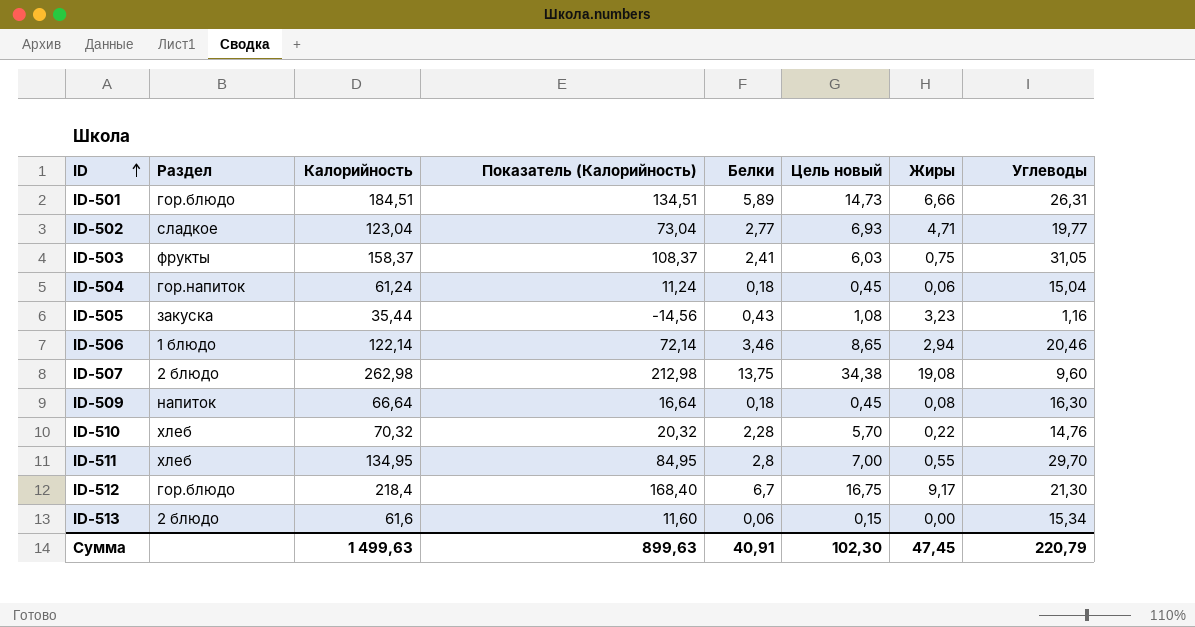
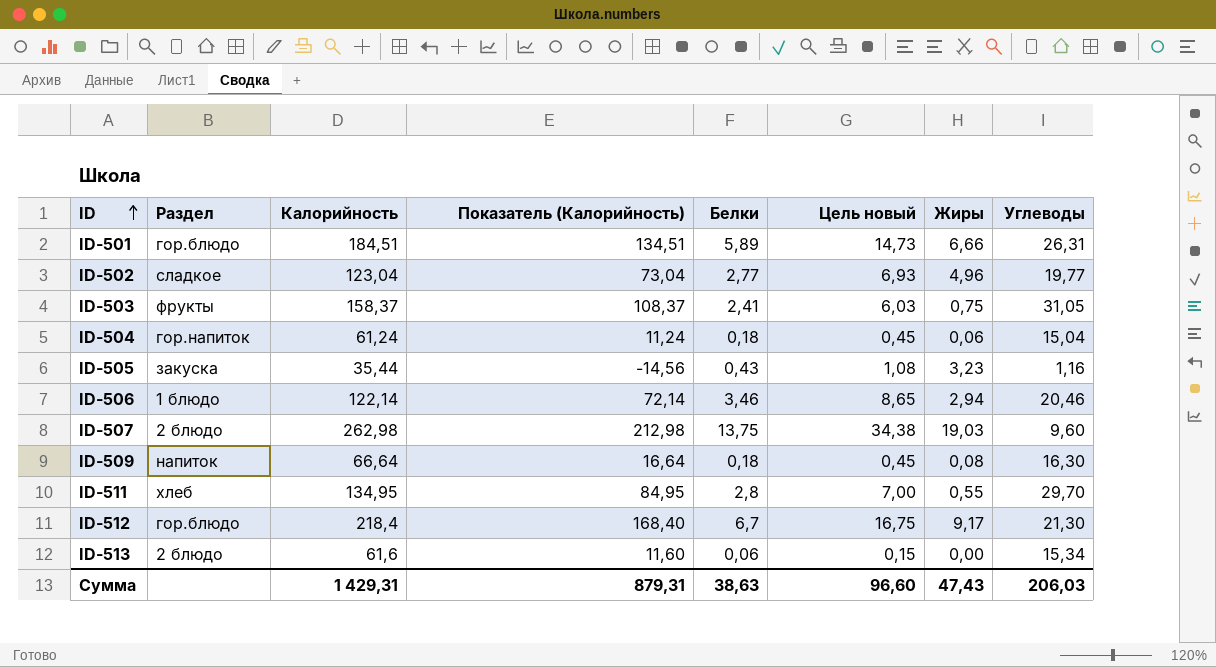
row ID-510: хлеб | 70,32 | 20,32 | 2,28 | 5,70 | 0,22 | 14,76 -> none
ID-502 | Жиры: 4,71 -> 4,96
ID-507 | Жиры: 19,08 -> 19,03
Сумма | Калорийность: 1 499,63 -> 1 429,31
Сумма | Показатель (Калорийность): 899,63 -> 879,31
Сумма | Белки: 40,91 -> 38,63
Сумма | Цель новый: 102,30 -> 96,60
Сумма | Жиры: 47,45 -> 47,43
Сумма | Углеводы: 220,79 -> 206,03

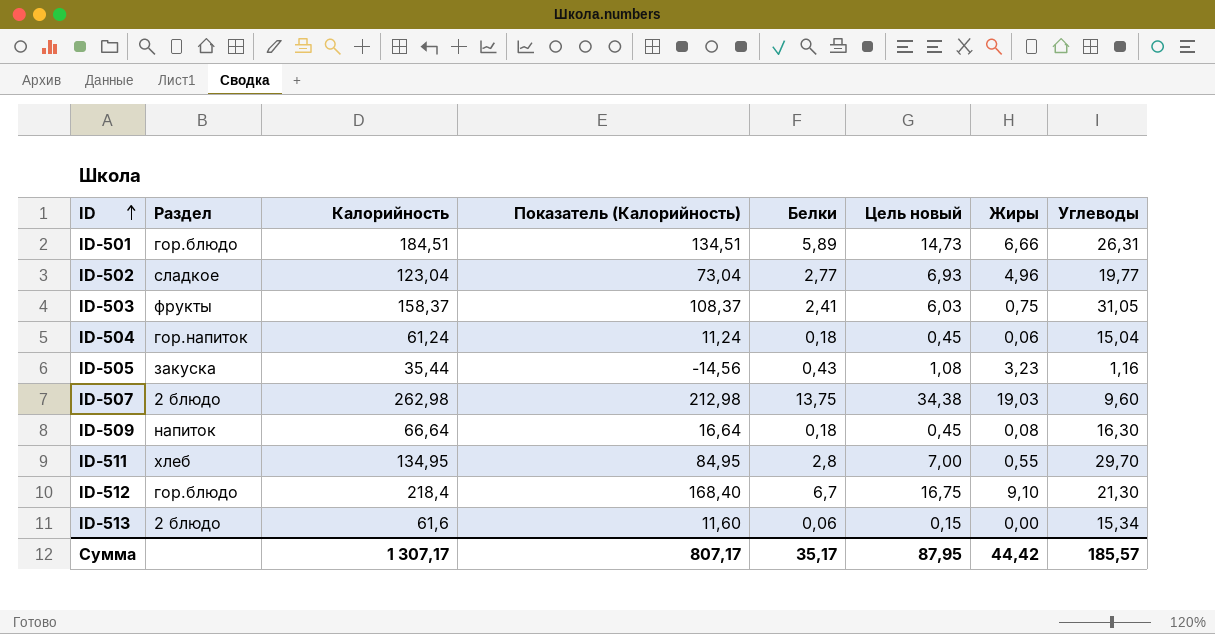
row ID-506: 1 блюдо | 122,14 | 72,14 | 3,46 | 8,65 | 2,94 | 20,46 -> none
ID-512 | Жиры: 9,17 -> 9,10
Сумма | Калорийность: 1 429,31 -> 1 307,17
Сумма | Показатель (Калорийность): 879,31 -> 807,17
Сумма | Белки: 38,63 -> 35,17
Сумма | Цель новый: 96,60 -> 87,95
Сумма | Жиры: 47,43 -> 44,42
Сумма | Углеводы: 206,03 -> 185,57

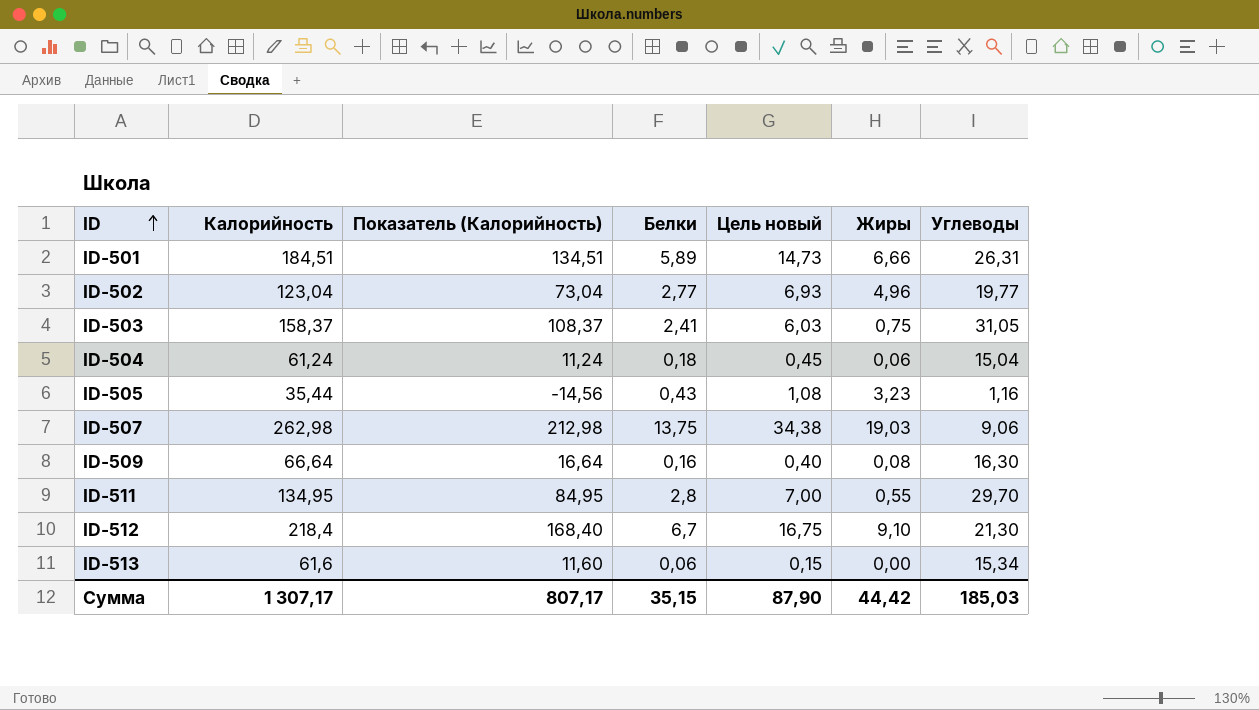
column Раздел | position: 2 -> none
ID-507 | Углеводы: 9,60 -> 9,06
ID-509 | Белки: 0,18 -> 0,16
ID-509 | Цель новый: 0,45 -> 0,40
Сумма | Белки: 35,17 -> 35,15
Сумма | Цель новый: 87,95 -> 87,90
Сумма | Углеводы: 185,57 -> 185,03

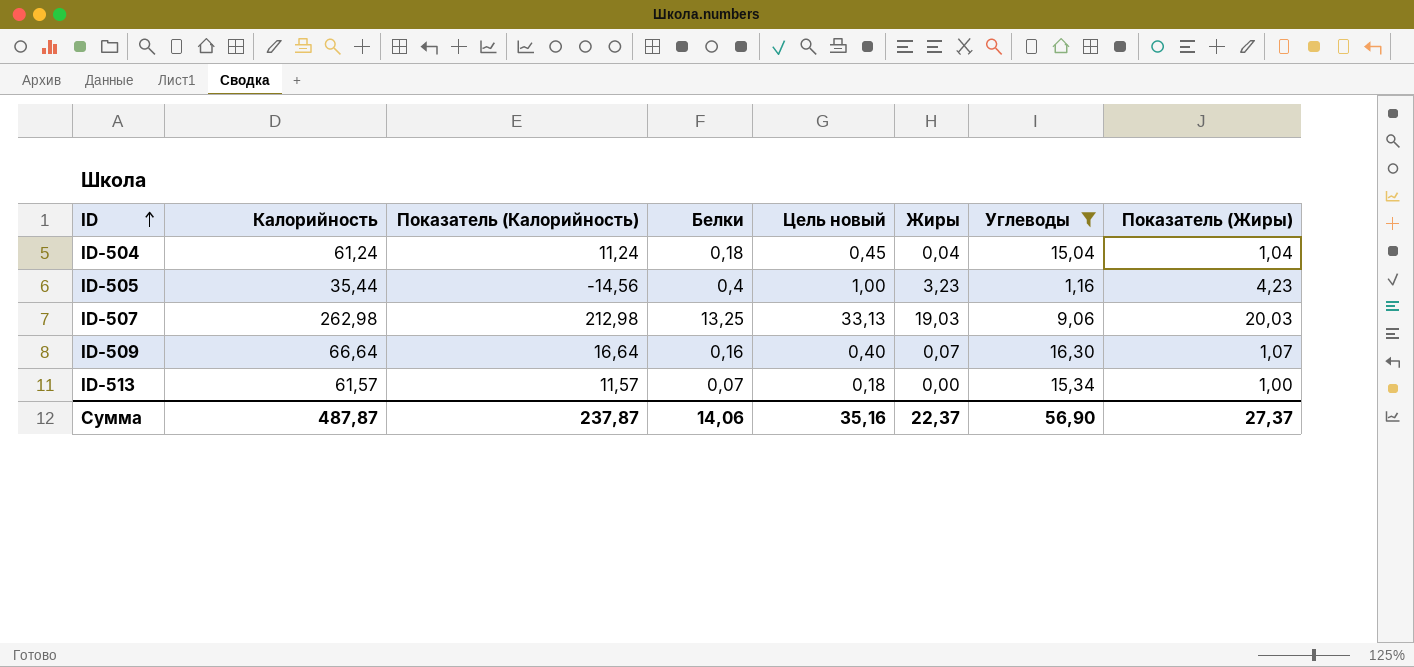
filter: none -> Углеводы <= 16,30
column Показатель (Жиры) | formula: none -> [Жиры] + 1
ID-504 | Жиры: 0,06 -> 0,04
ID-505 | Белки: 0,43 -> 0,4
ID-505 | Цель новый: 1,08 -> 1,00
ID-507 | Белки: 13,75 -> 13,25
ID-507 | Цель новый: 34,38 -> 33,13
ID-509 | Жиры: 0,08 -> 0,07
ID-513 | Калорийность: 61,6 -> 61,57
ID-513 | Показатель (Калорийность): 11,60 -> 11,57
ID-513 | Белки: 0,06 -> 0,07
ID-513 | Цель новый: 0,15 -> 0,18
Сумма | Калорийность: 1 307,17 -> 487,87
Сумма | Показатель (Калорийность): 807,17 -> 237,87
Сумма | Белки: 35,15 -> 14,06
Сумма | Цель новый: 87,90 -> 35,16
Сумма | Жиры: 44,42 -> 22,37
Сумма | Углеводы: 185,03 -> 56,90

